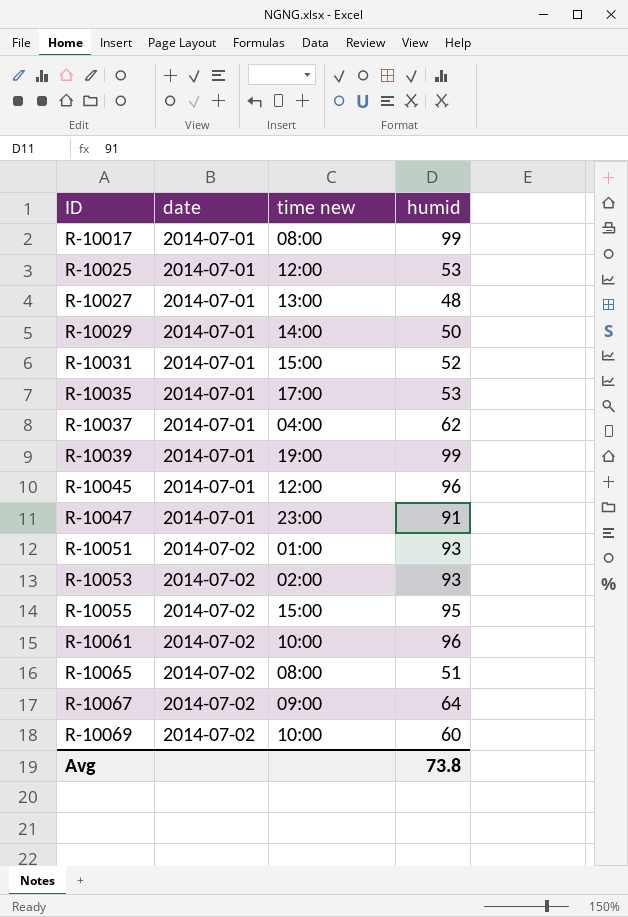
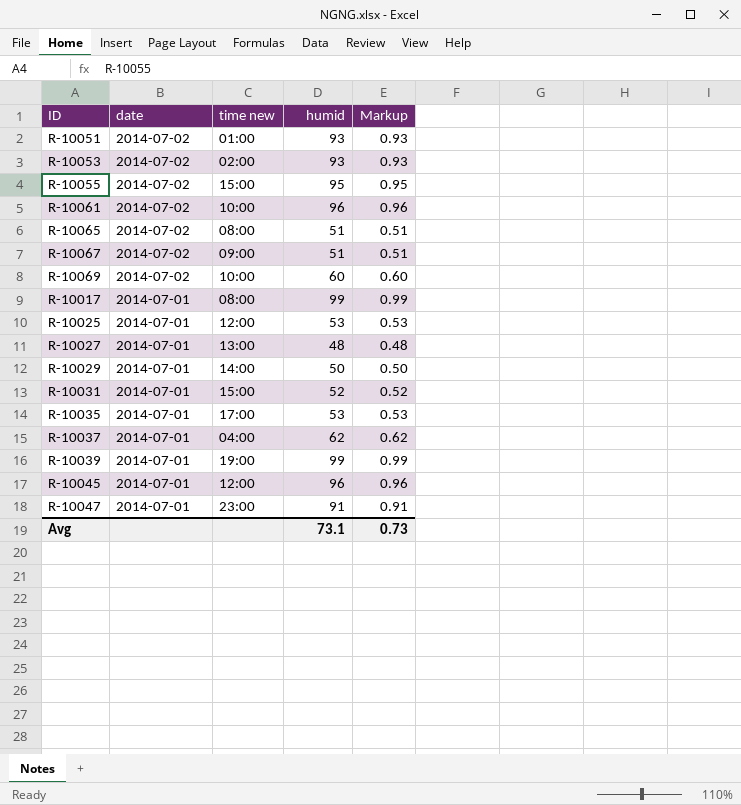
row order: ID ascending -> date descending
column Markup | formula: none -> [humid] * 0.01
R-10067 | humid: 64 -> 51
Avg | humid: 73.8 -> 73.1

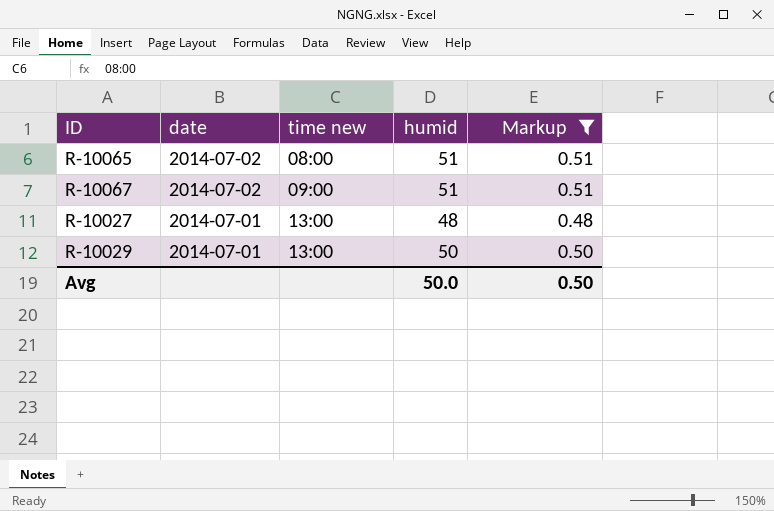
filter: none -> Markup <= 0.51
R-10029 | time new: 14:00 -> 13:00
Avg | humid: 73.1 -> 50.0
Avg | Markup: 0.73 -> 0.50

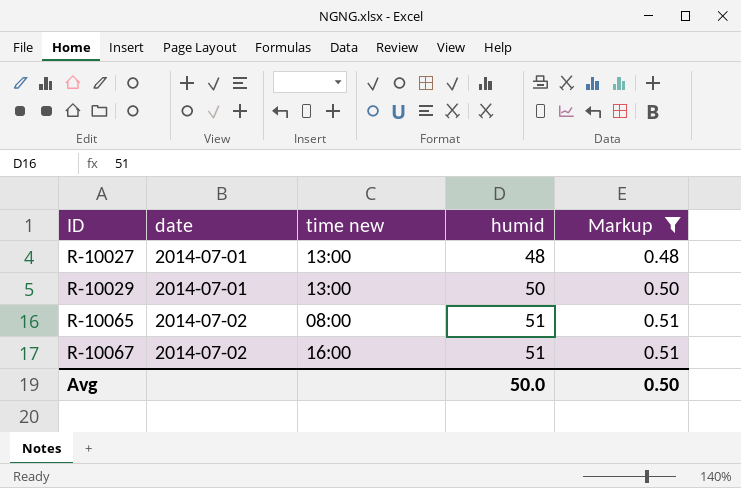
row order: date descending -> ID ascending
R-10067 | time new: 09:00 -> 16:00

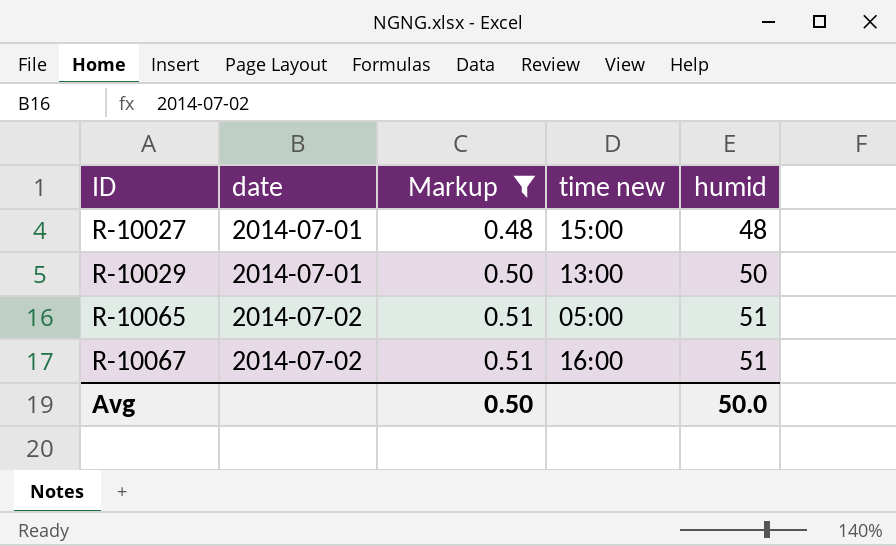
column Markup | position: 5 -> 3
R-10027 | time new: 13:00 -> 15:00
R-10065 | time new: 08:00 -> 05:00

